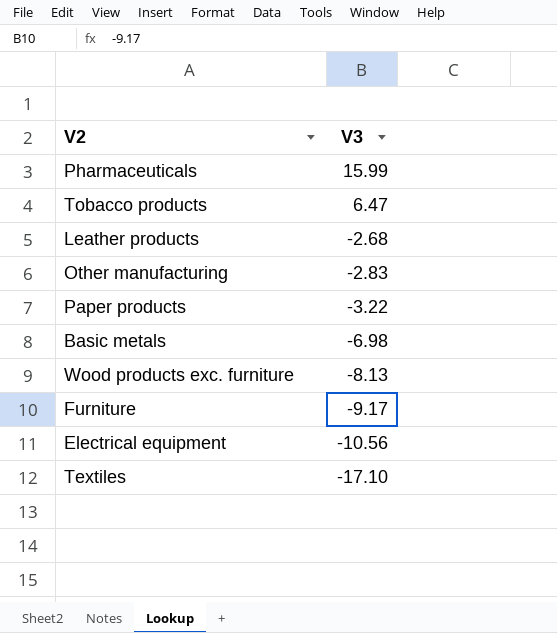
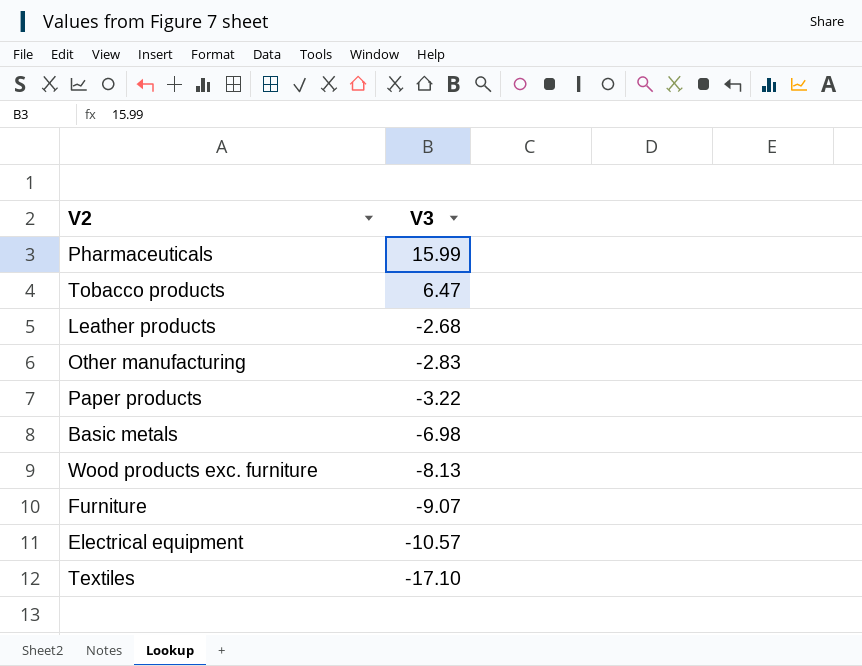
Furniture | V3: -9.17 -> -9.07
Electrical equipment | V3: -10.56 -> -10.57

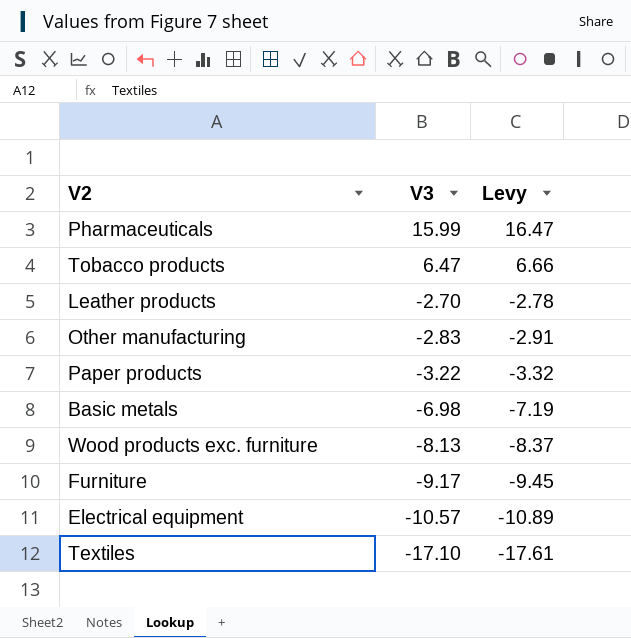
column Levy | formula: none -> [V3] * 1.03
Leather products | V3: -2.68 -> -2.70
Furniture | V3: -9.07 -> -9.17

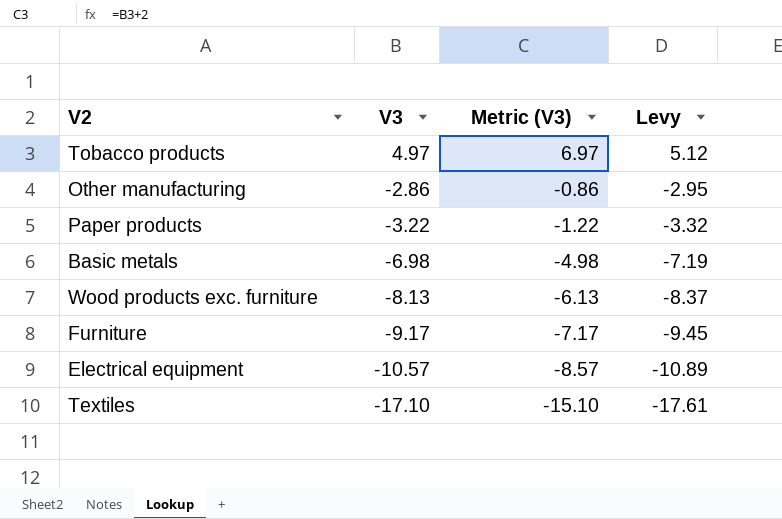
column Metric (V3) | formula: none -> [V3] + 2
row Pharmaceuticals: 15.99 | 16.47 -> none
row Leather products: -2.70 | -2.78 -> none
Tobacco products | V3: 6.47 -> 4.97
Tobacco products | Levy: 6.66 -> 5.12
Other manufacturing | V3: -2.83 -> -2.86
Other manufacturing | Levy: -2.91 -> -2.95

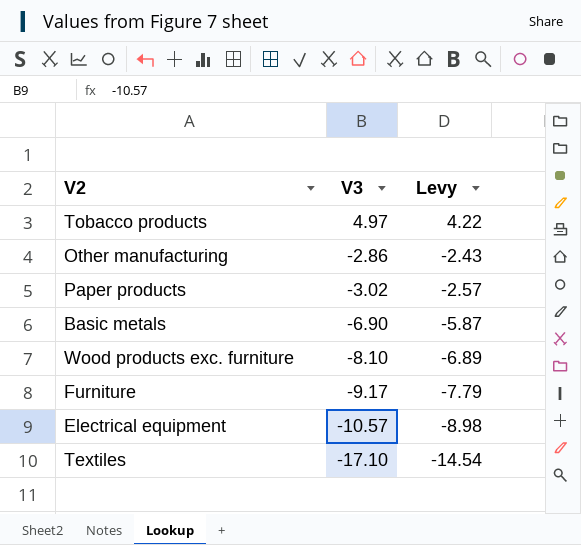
column Metric (V3) | formula: [V3] + 2 -> none
column Levy | formula: [V3] * 1.03 -> [V3] * 0.85
Paper products | V3: -3.22 -> -3.02
Basic metals | V3: -6.98 -> -6.90
Wood products exc. furniture | V3: -8.13 -> -8.10

